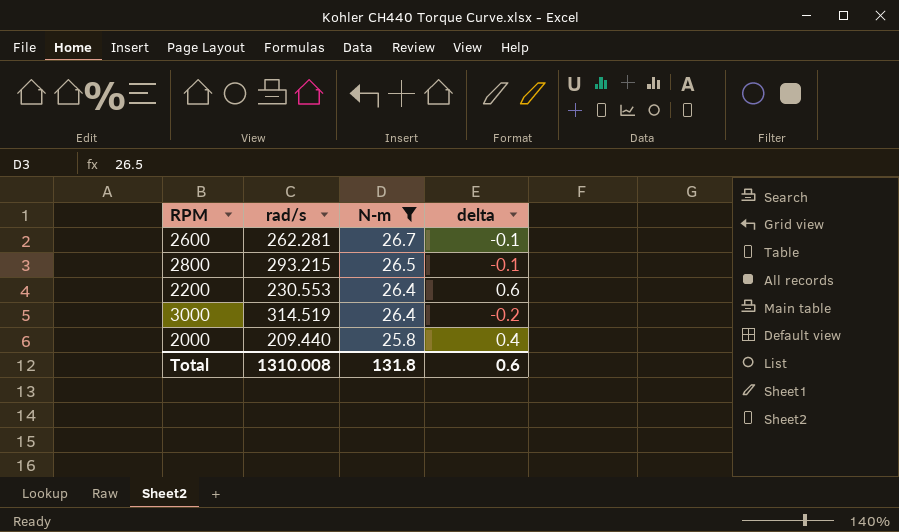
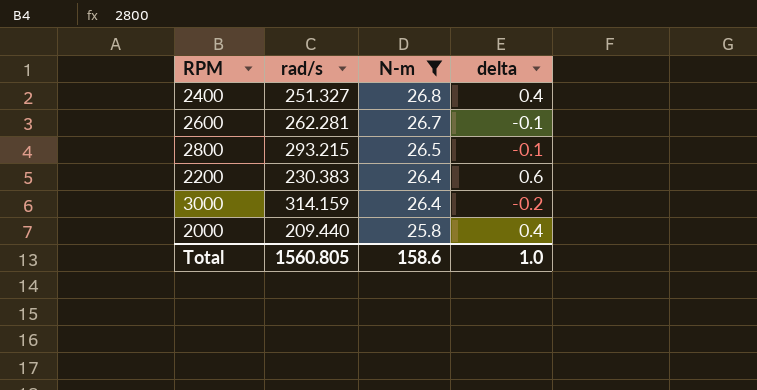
row 2400: none -> 251.327 | 26.8 | 0.4
2200 | rad/s: 230.553 -> 230.383
3000 | rad/s: 314.519 -> 314.159
Total | rad/s: 1310.008 -> 1560.805
Total | N-m: 131.8 -> 158.6
Total | delta: 0.6 -> 1.0

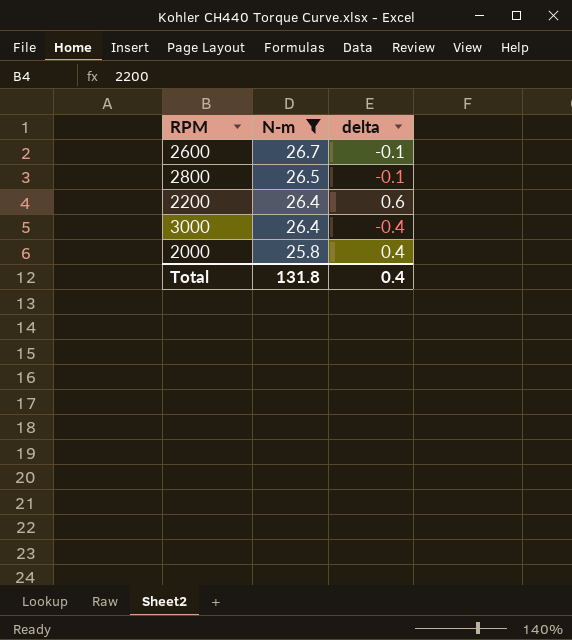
column rad/s | position: 2 -> none
row 2400: 251.327 | 26.8 | 0.4 -> none
3000 | delta: -0.2 -> -0.4
Total | N-m: 158.6 -> 131.8
Total | delta: 1.0 -> 0.4

